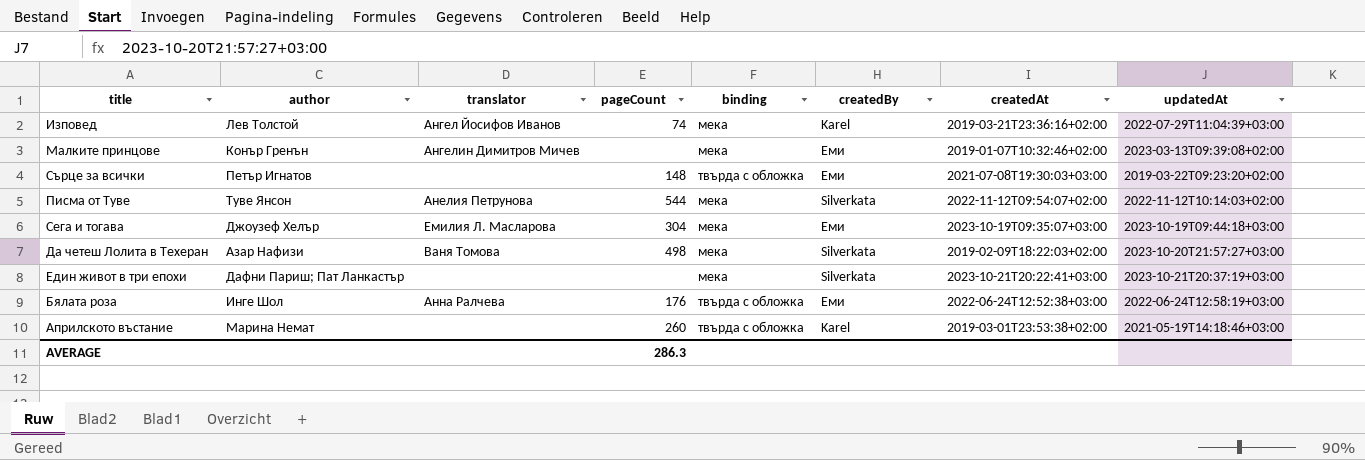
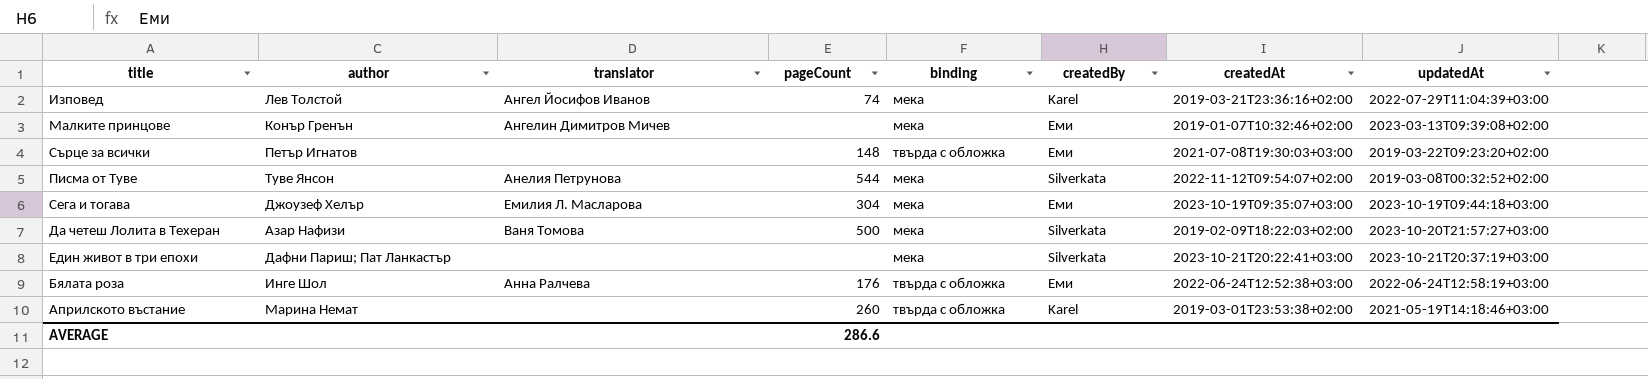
Писма от Туве | updatedAt: 2022-11-12T10:14:03+02:00 -> 2019-03-08T00:32:52+02:00
Да четеш Лолита в Техеран | pageCount: 498 -> 500
AVERAGE | pageCount: 286.3 -> 286.6

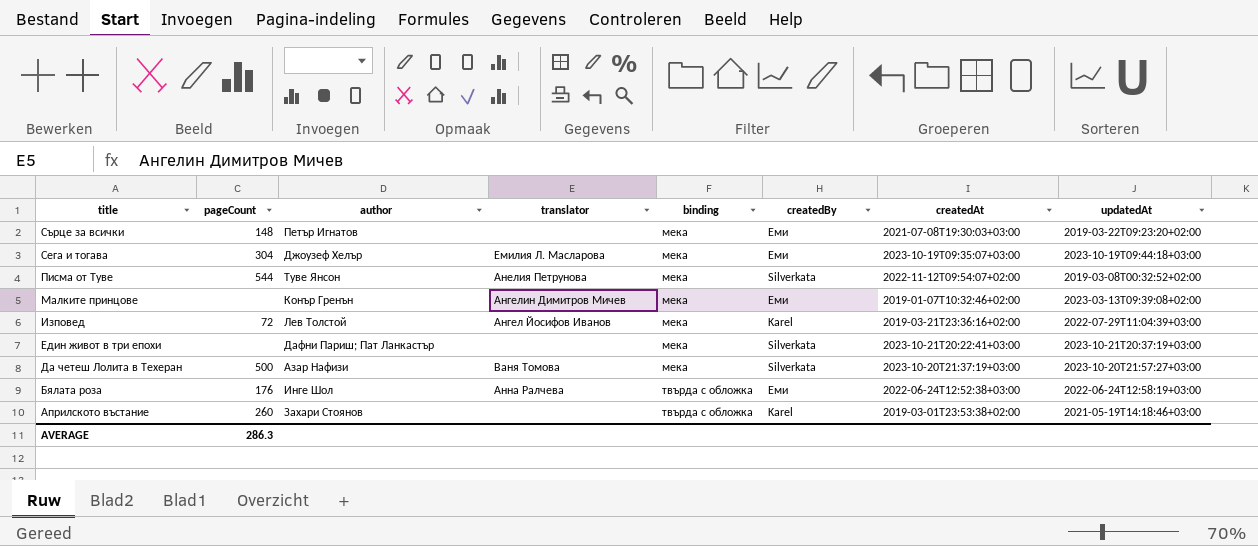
row order: none -> title descending
column pageCount | position: 4 -> 2
Сърце за всички | binding: твърда с обложка -> мека
Изповед | pageCount: 74 -> 72
Да четеш Лолита в Техеран | createdAt: 2019-02-09T18:22:03+02:00 -> 2023-10-20T21:37:19+03:00
Априлското въстание | author: Марина Немат -> Захари Стоянов
AVERAGE | pageCount: 286.6 -> 286.3

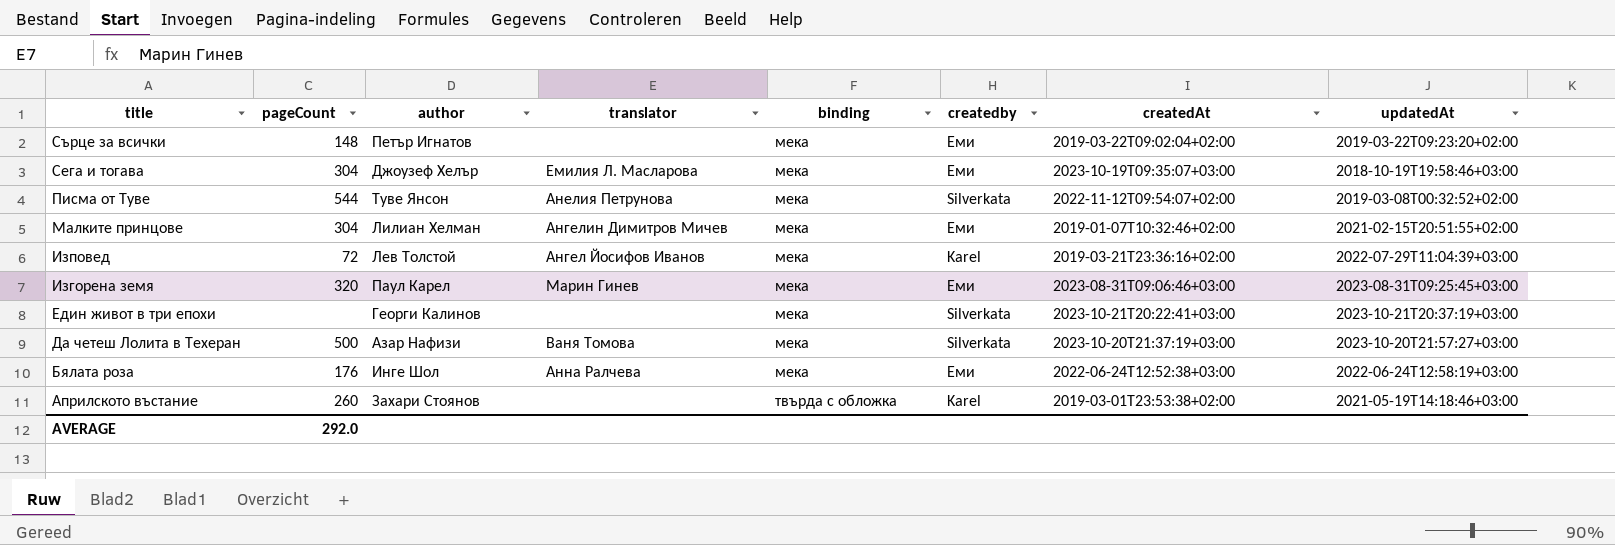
column name: createdBy -> createdby
Сърце за всички | createdAt: 2021-07-08T19:30:03+03:00 -> 2019-03-22T09:02:04+02:00
Сега и тогава | updatedAt: 2023-10-19T09:44:18+03:00 -> 2018-10-19T19:58:46+03:00
Малките принцове | pageCount: none -> 304
Малките принцове | author: Конър Гренън -> Лилиан Хелман
Малките принцове | updatedAt: 2023-03-13T09:39:08+02:00 -> 2021-02-15T20:51:55+02:00
row Изгорена земя: none -> 320 | Паул Карел | Марин Гинев | мека | Еми | 2023-08-31T09:06:46+03:00 | 2023-08-31T09:25:45+03:00
Един живот в три епохи | author: Дафни Париш; Пат Ланкастър -> Георги Калинов
Бялата роза | binding: твърда с обложка -> мека
AVERAGE | pageCount: 286.3 -> 292.0

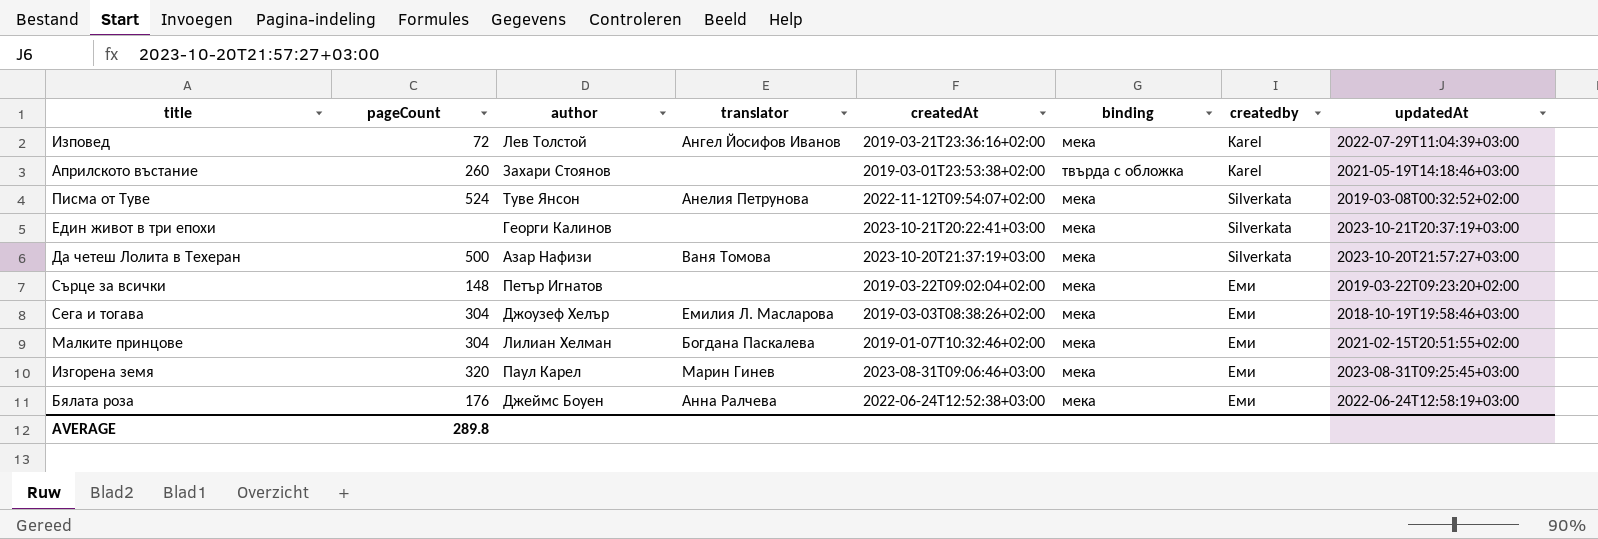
row order: title descending -> createdby ascending
column createdAt | position: 7 -> 5
Писма от Туве | pageCount: 544 -> 524
Сега и тогава | createdAt: 2023-10-19T09:35:07+03:00 -> 2019-03-03T08:38:26+02:00
Малките принцове | translator: Ангелин Димитров Мичев -> Богдана Паскалева
Бялата роза | author: Инге Шол -> Джеймс Боуен
AVERAGE | pageCount: 292.0 -> 289.8

